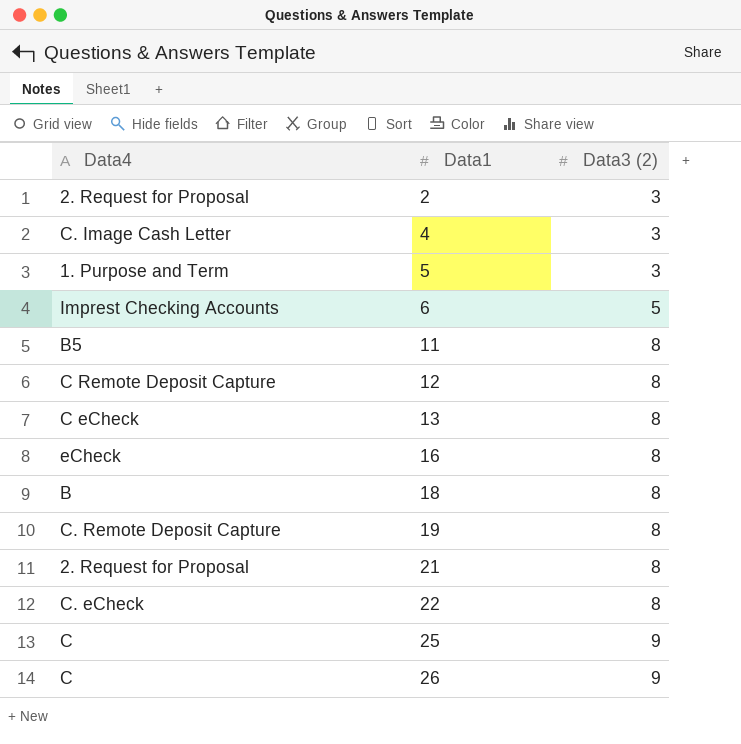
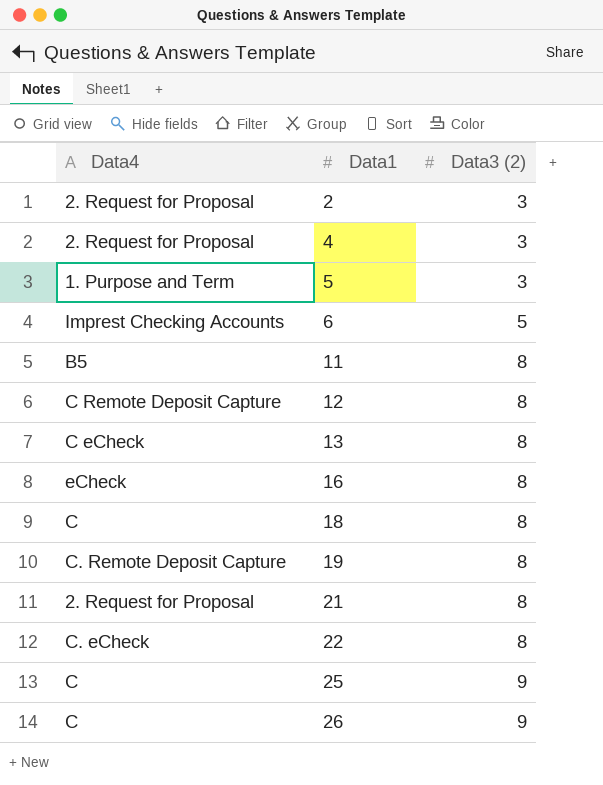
4 | Data4: C. Image Cash Letter -> 2. Request for Proposal
18 | Data4: B -> C

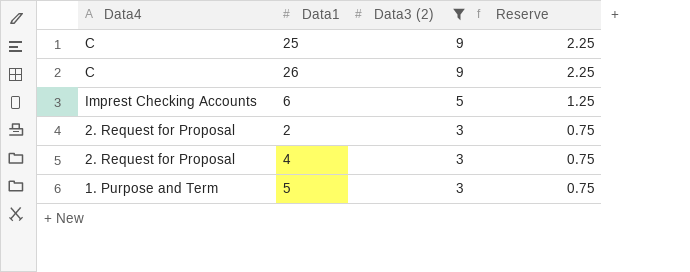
filter: none -> Data3 (2) != 8
row order: Data1 ascending -> Data3 (2) descending
column Reserve | formula: none -> [Data3 (2)] * 0.25

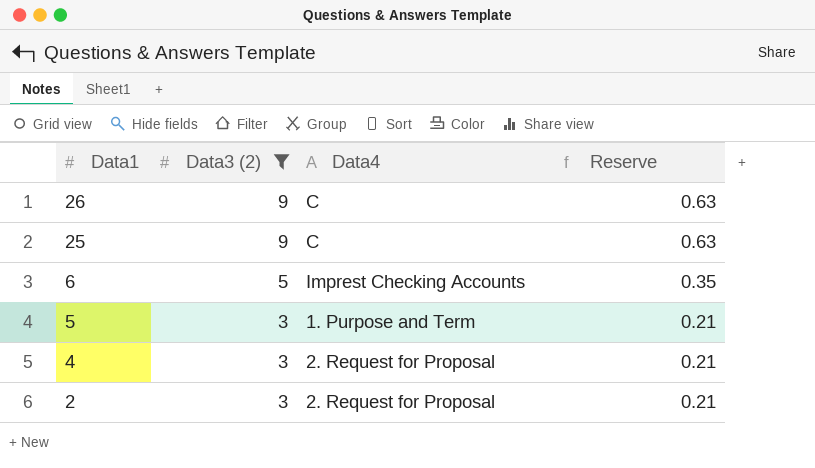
row order: Data3 (2) descending -> Data1 descending
column Data4 | position: 1 -> 3
column Reserve | formula: [Data3 (2)] * 0.25 -> [Data3 (2)] * 0.07

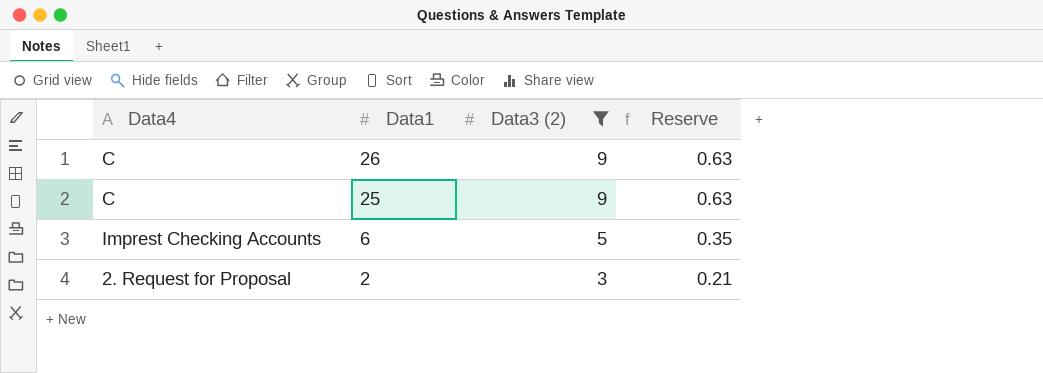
column Data4 | position: 3 -> 1
row 5: 3 | 1. Purpose and Term | 0.21 -> none
row 4: 3 | 2. Request for Proposal | 0.21 -> none

